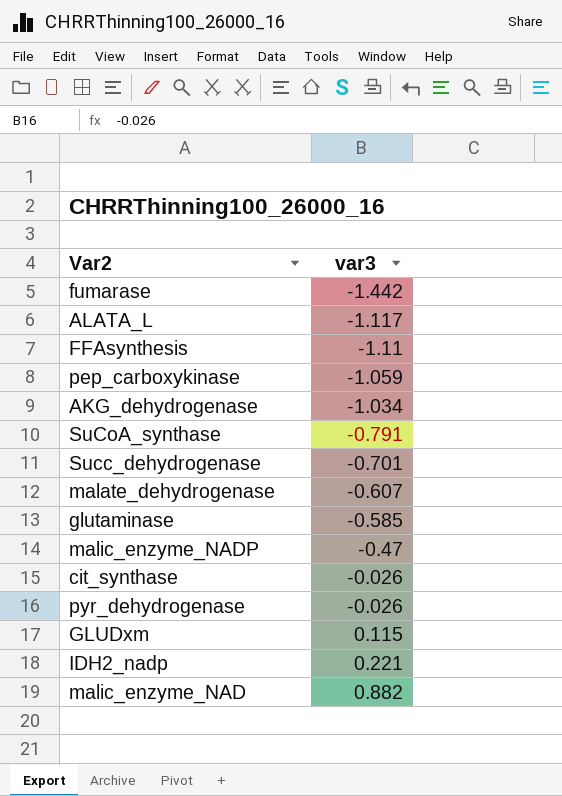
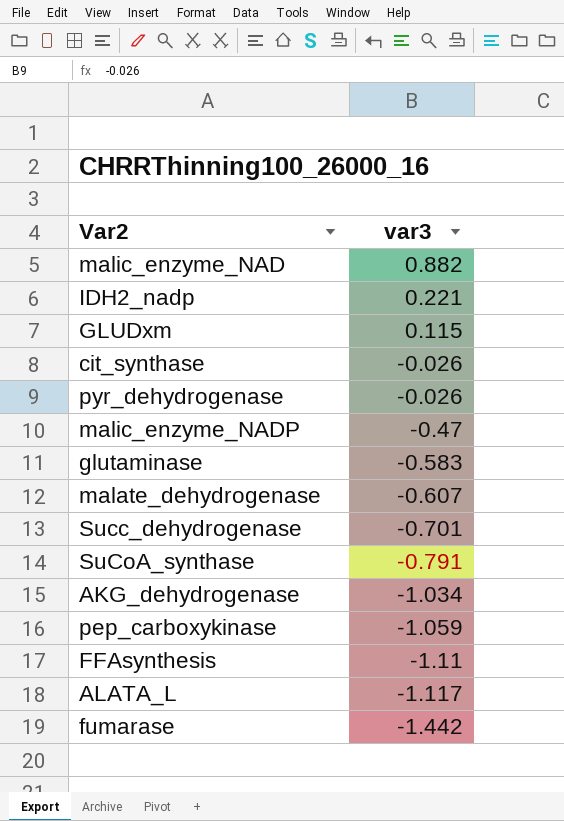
row order: var3 ascending -> var3 descending
glutaminase | var3: -0.585 -> -0.583

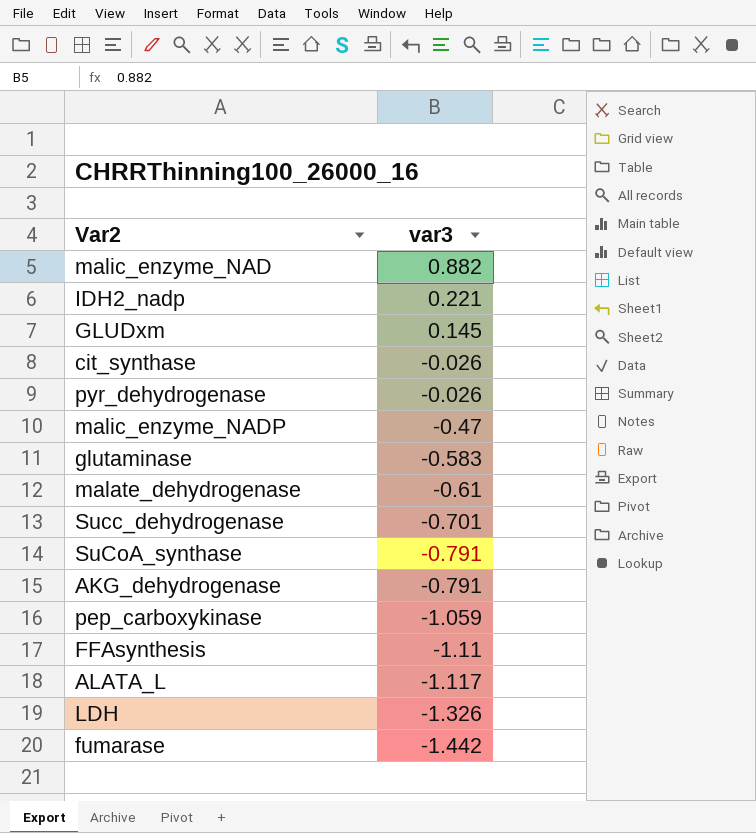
GLUDxm | var3: 0.115 -> 0.145
malate_dehydrogenase | var3: -0.607 -> -0.61
AKG_dehydrogenase | var3: -1.034 -> -0.791
row LDH: none -> -1.326

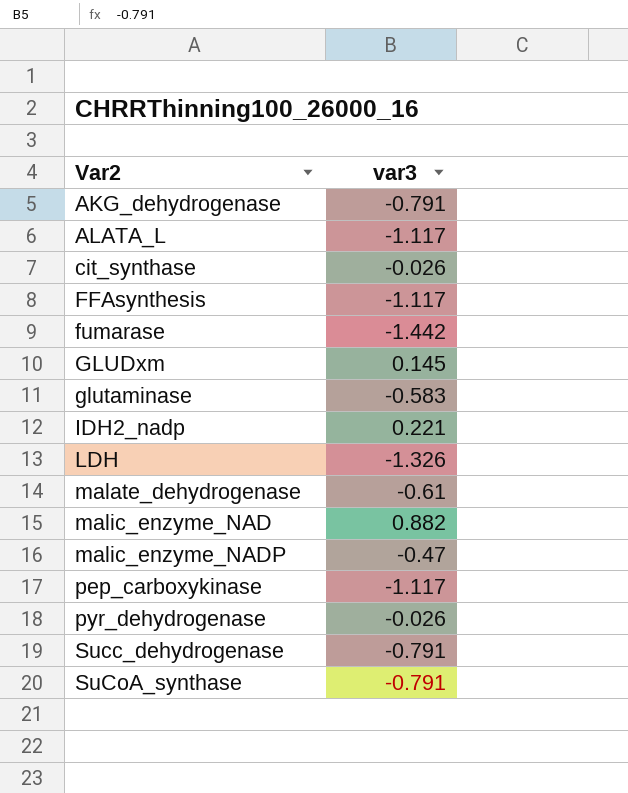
row order: var3 descending -> Var2 ascending
FFAsynthesis | var3: -1.11 -> -1.117
pep_carboxykinase | var3: -1.059 -> -1.117
Succ_dehydrogenase | var3: -0.701 -> -0.791

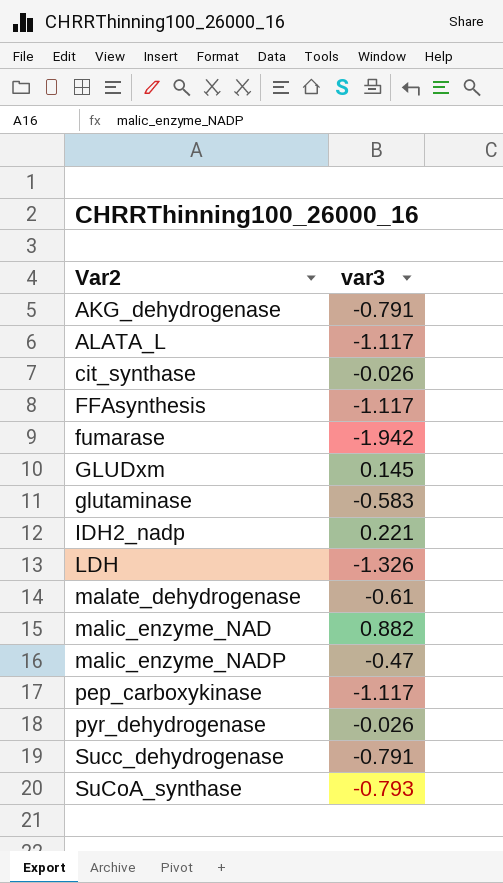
fumarase | var3: -1.442 -> -1.942
SuCoA_synthase | var3: -0.791 -> -0.793

